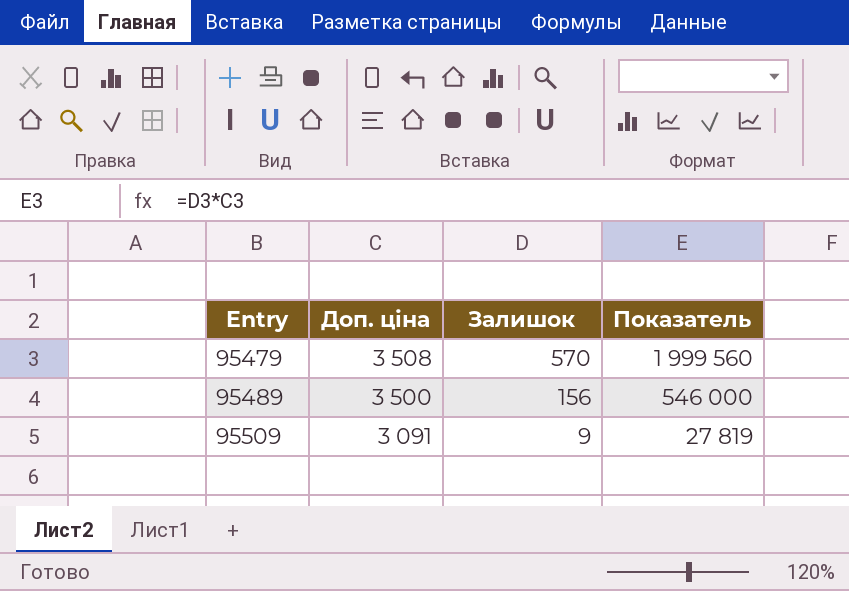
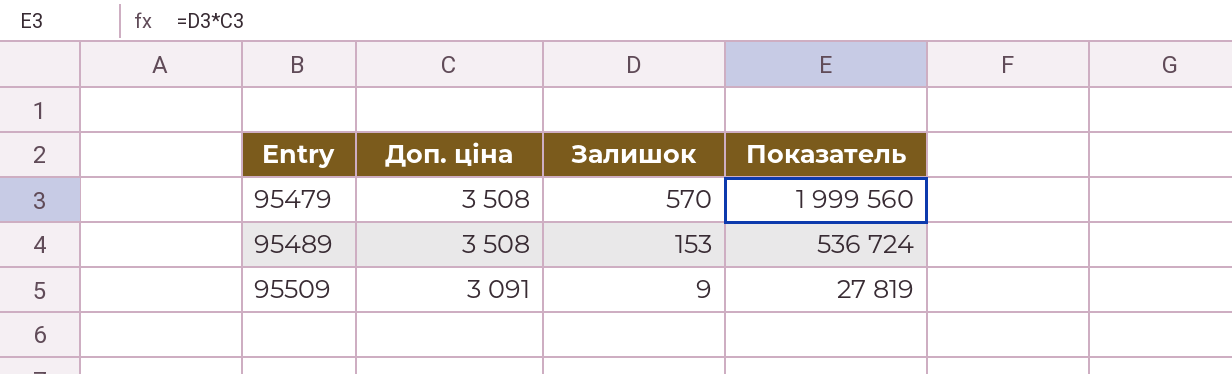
95489 | Доп. ціна: 3 500 -> 3 508
95489 | Залишок: 156 -> 153
95489 | Показатель: 546 000 -> 536 724

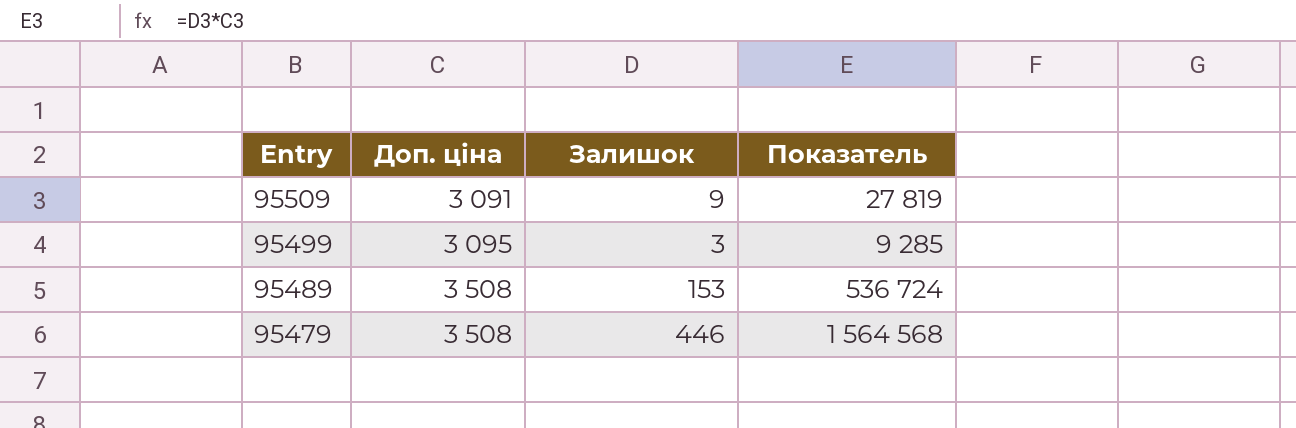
row order: Entry ascending -> Entry descending
row 95499: none -> 3 095 | 3 | 9 285
95479 | Залишок: 570 -> 446
95479 | Показатель: 1 999 560 -> 1 564 568

